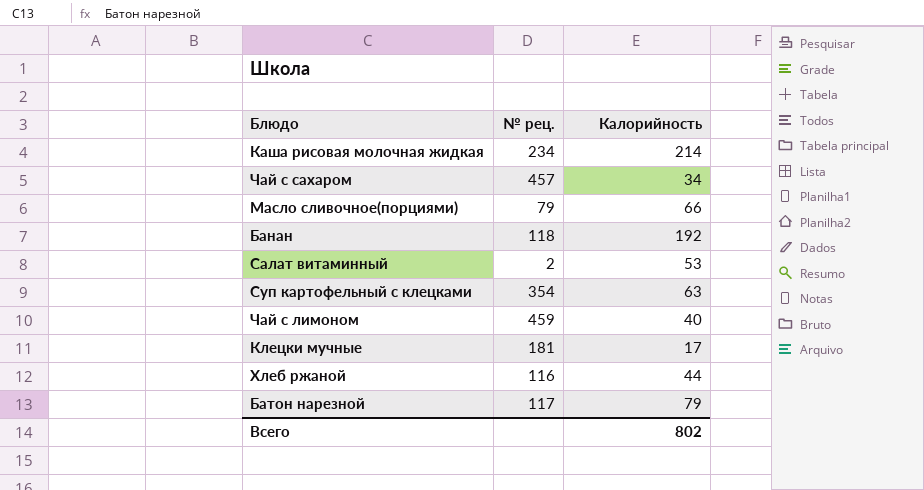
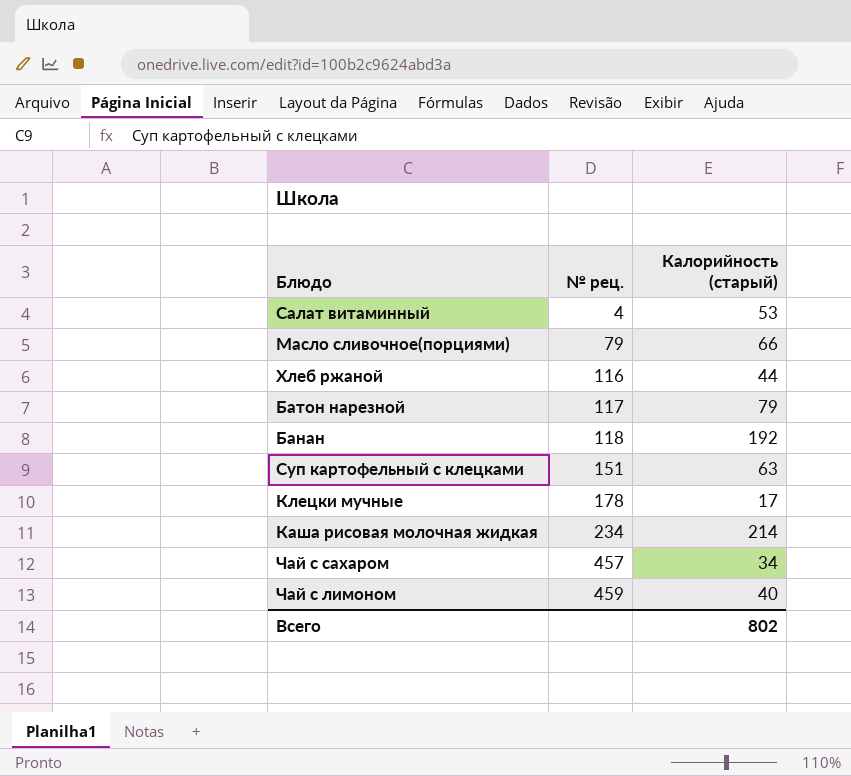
row order: none -> № рец. ascending
column name: Калорийность -> Калорийность (старый)
Салат витаминный | № рец.: 2 -> 4
Суп картофельный с клецками | № рец.: 354 -> 151
Клецки мучные | № рец.: 181 -> 178

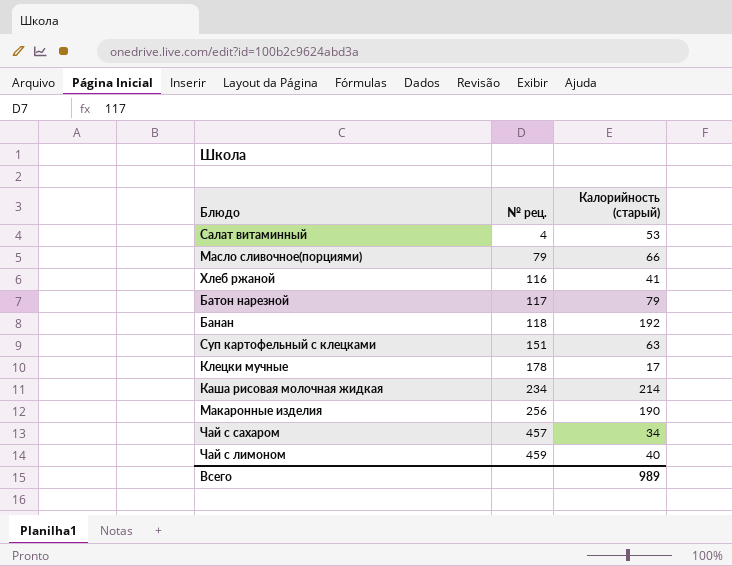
Хлеб ржаной | Калорийность (старый): 44 -> 41
row Макаронные изделия: none -> 256 | 190
Всего | Калорийность (старый): 802 -> 989

